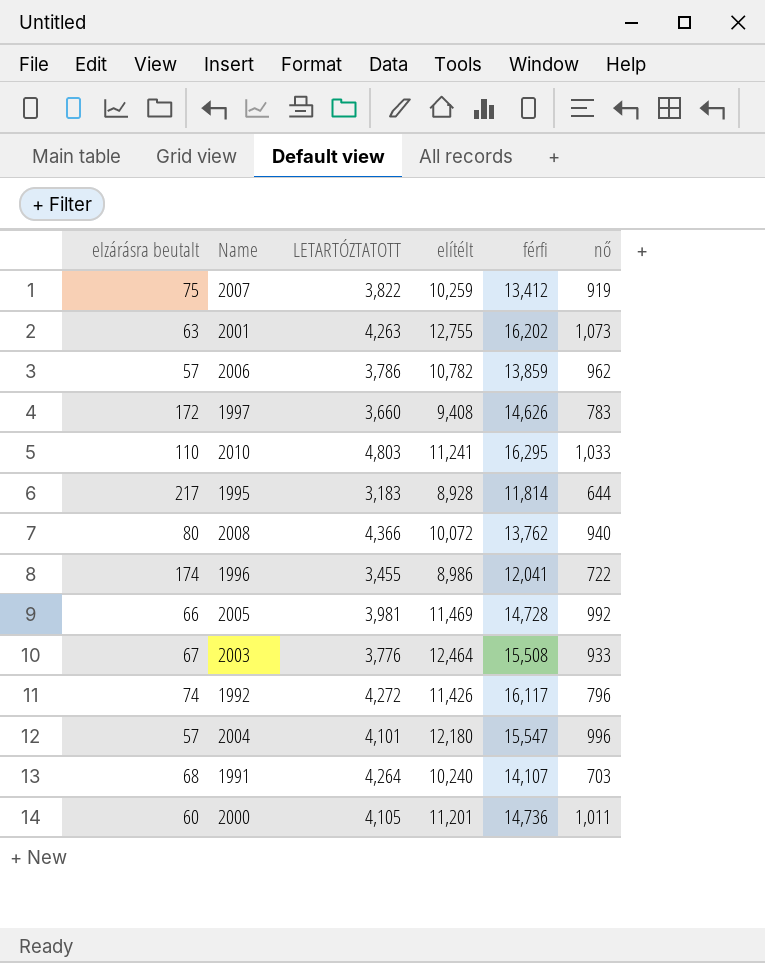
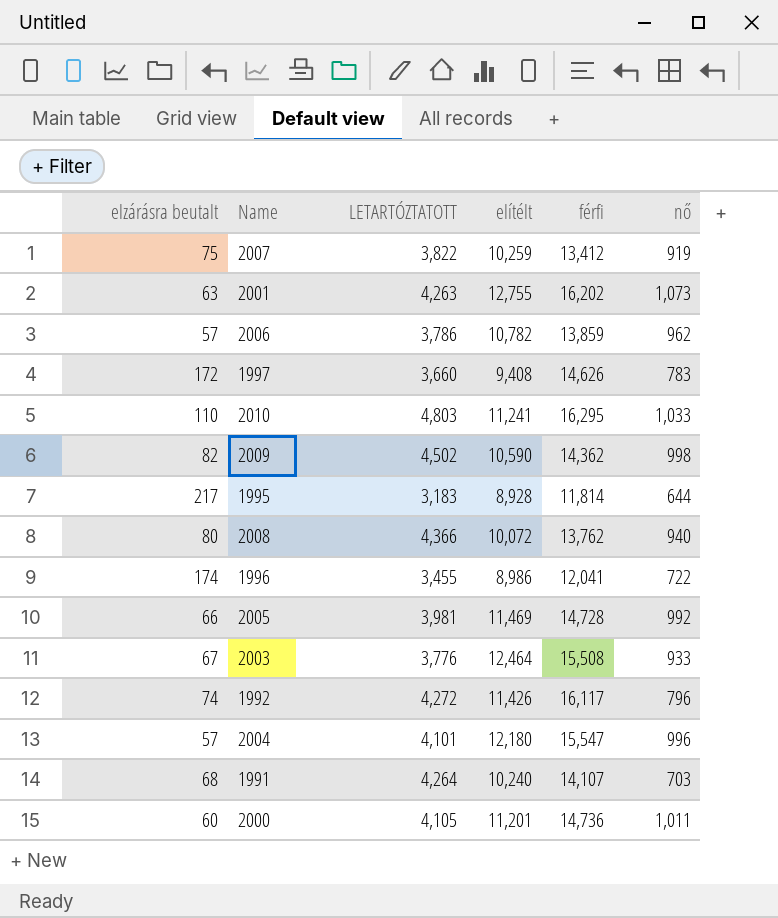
row 2009: none -> 82 | 4,502 | 10,590 | 14,362 | 998

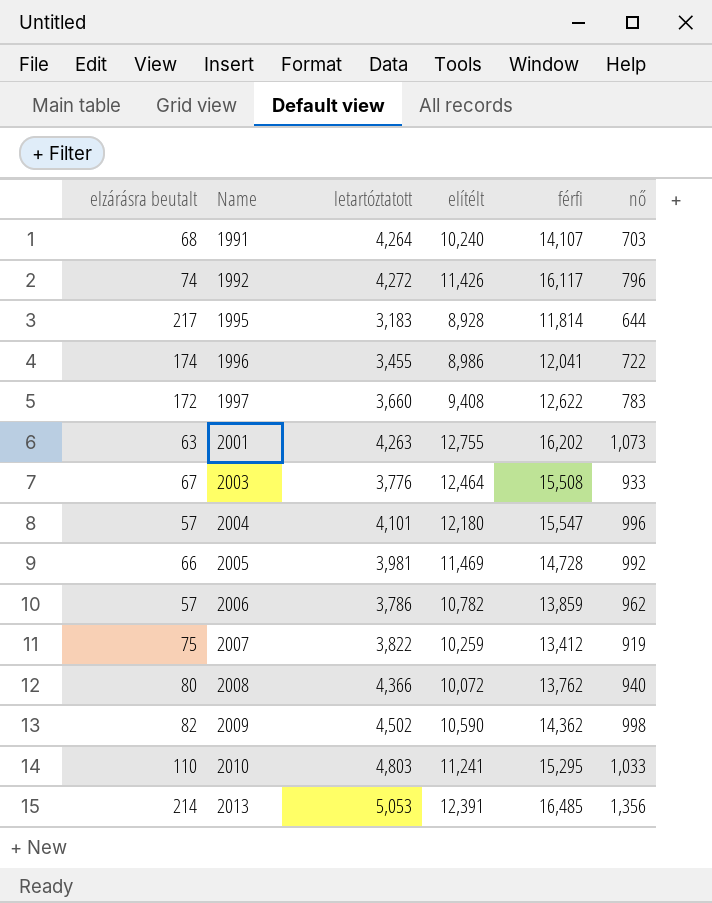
row order: none -> Name ascending
column name: LETARTÓZTATOTT -> letartóztatott
row 2000: 60 | 4,105 | 11,201 | 14,736 | 1,011 -> none
1997 | férfi: 14,626 -> 12,622
2010 | férfi: 16,295 -> 15,295
row 2013: none -> 214 | 5,053 | 12,391 | 16,485 | 1,356

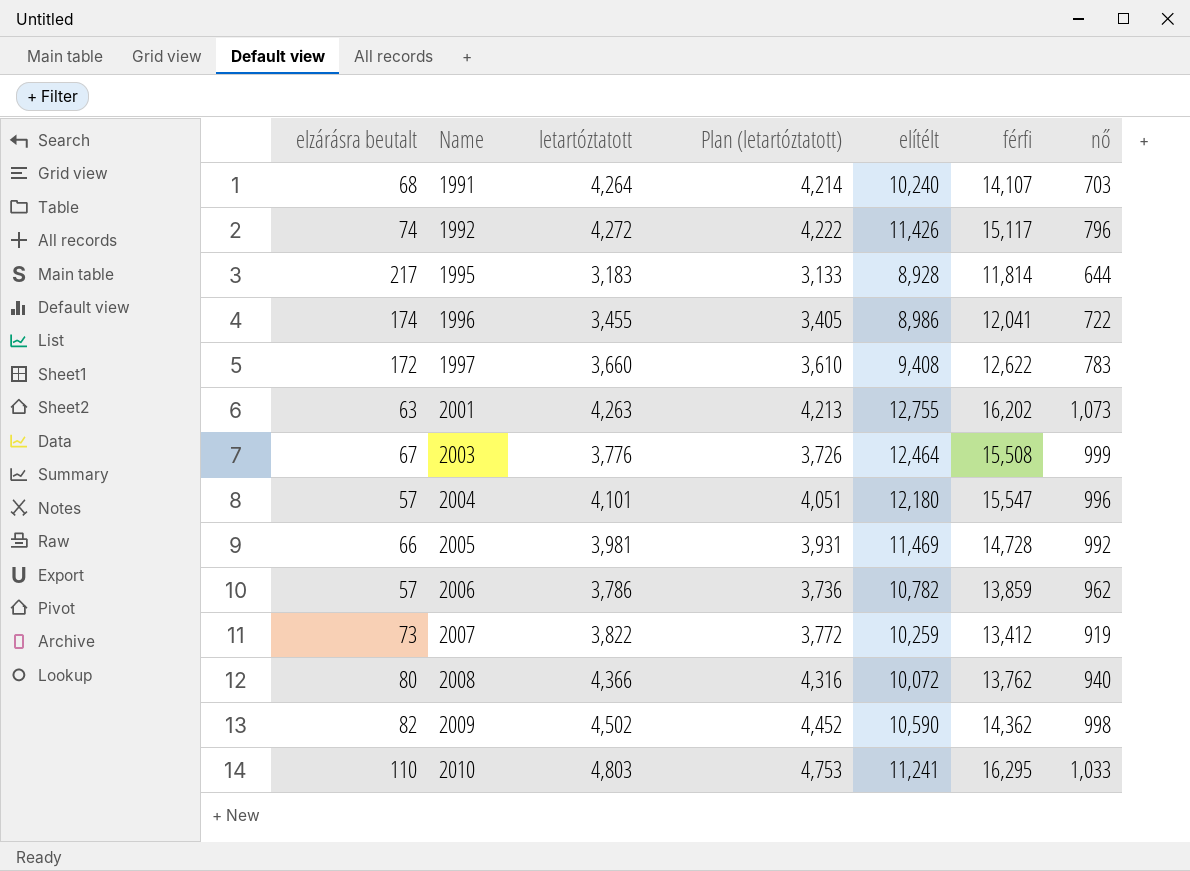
column Plan (letartóztatott) | formula: none -> [letartóztatott] - 50
row 2013: 214 | 5,053 | 12,391 | 16,485 | 1,356 -> none
1992 | férfi: 16,117 -> 15,117
2003 | nő: 933 -> 999
2007 | elzárásra beutalt: 75 -> 73
2010 | férfi: 15,295 -> 16,295

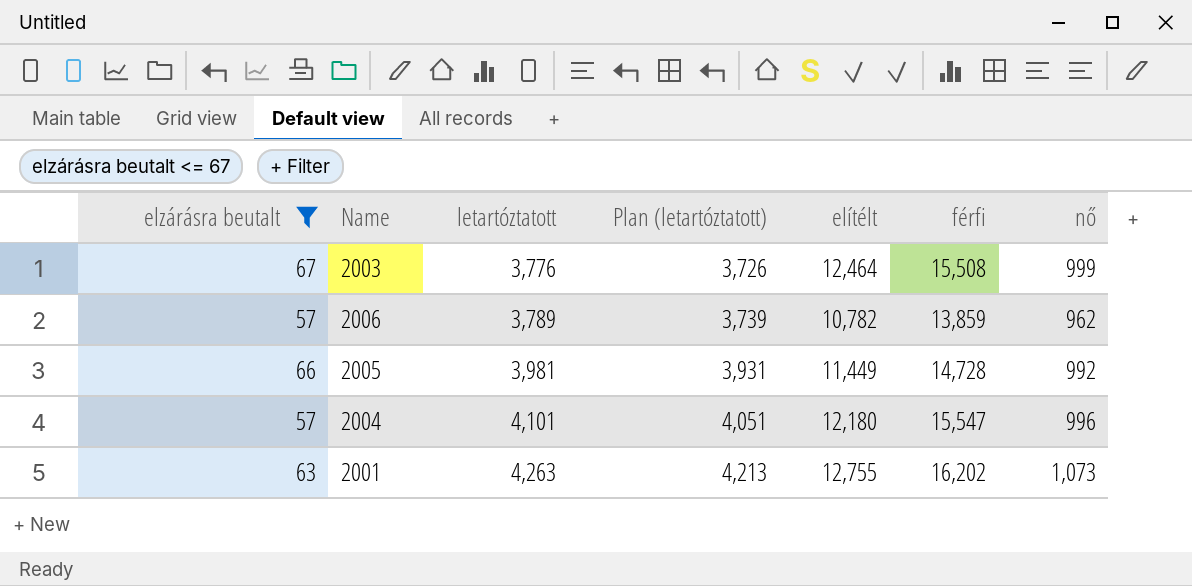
filter: none -> elzárásra beutalt <= 67
row order: Name ascending -> letartóztatott ascending
2006 | letartóztatott: 3,786 -> 3,789
2006 | Plan (letartóztatott): 3,736 -> 3,739
2005 | elítélt: 11,469 -> 11,449

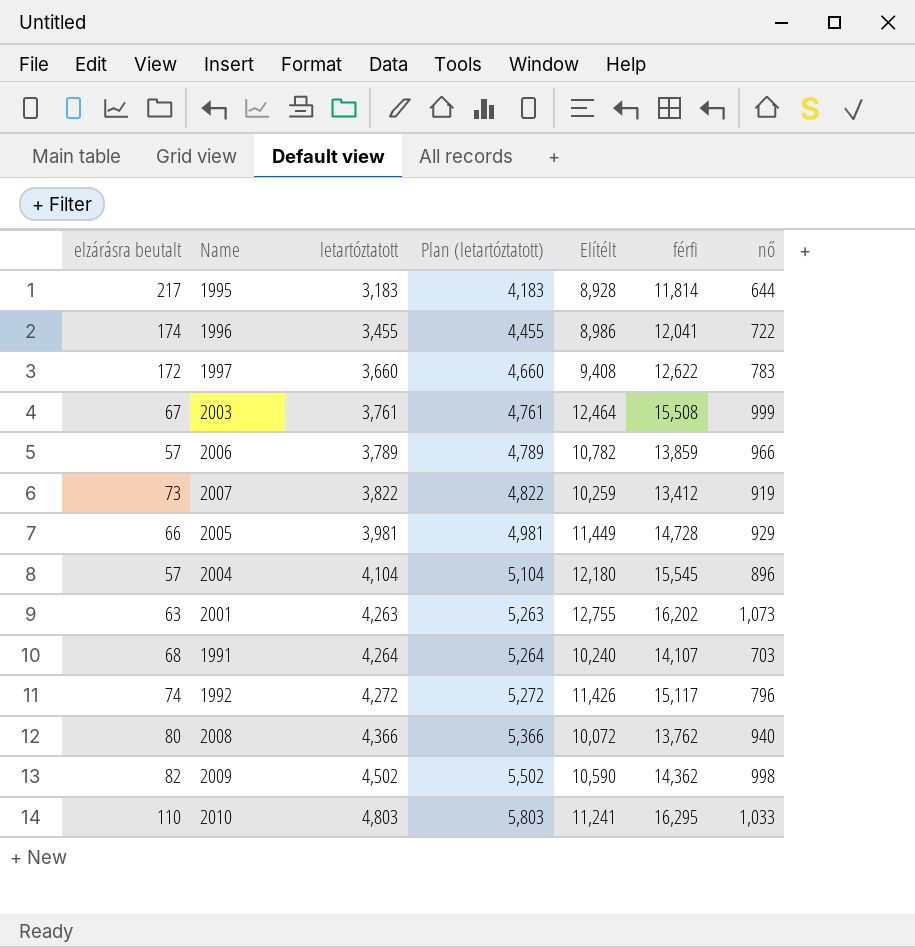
filter: elzárásra beutalt <= 67 -> none
column Plan (letartóztatott) | formula: [letartóztatott] - 50 -> [letartóztatott] + 1000
column name: elítélt -> Elítélt
2003 | letartóztatott: 3,776 -> 3,761
2006 | nő: 962 -> 966
2005 | nő: 992 -> 929
2004 | letartóztatott: 4,101 -> 4,104
2004 | férfi: 15,547 -> 15,545
2004 | nő: 996 -> 896

